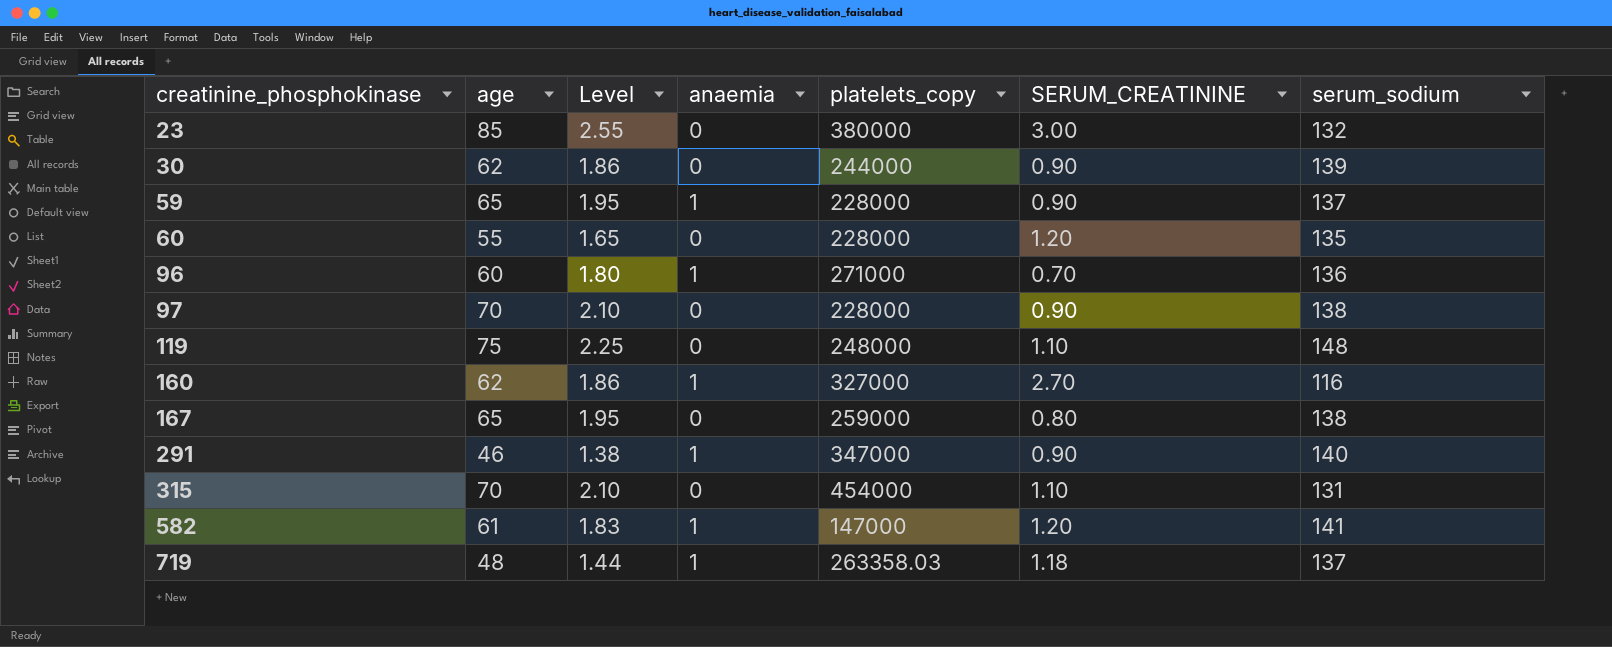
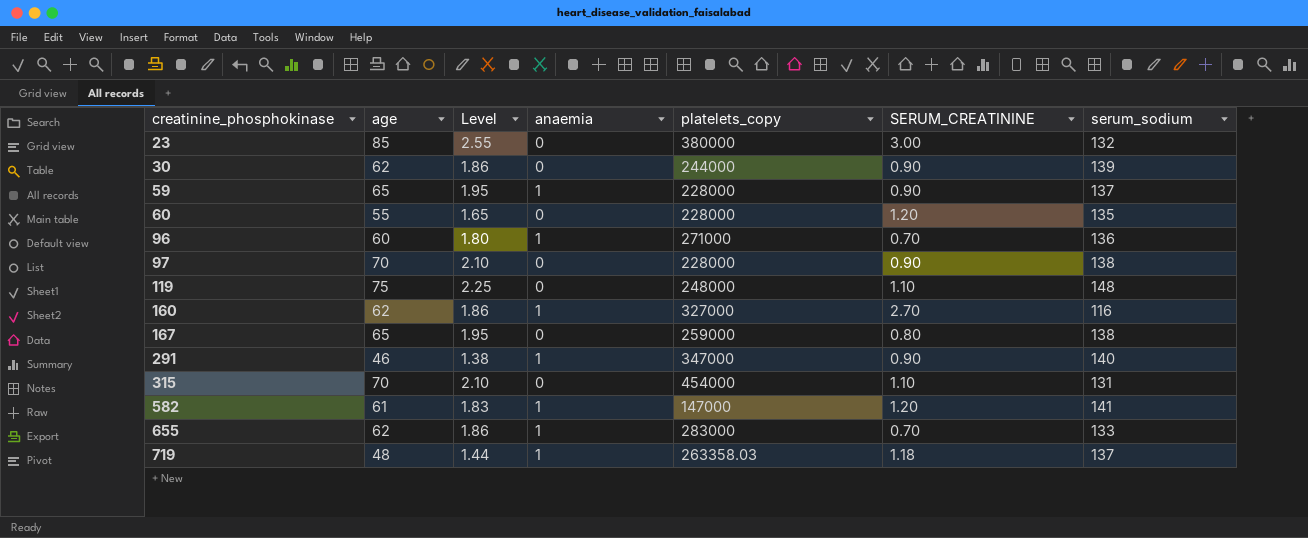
row 655: none -> 62 | 1.86 | 1 | 283000 | 0.70 | 133

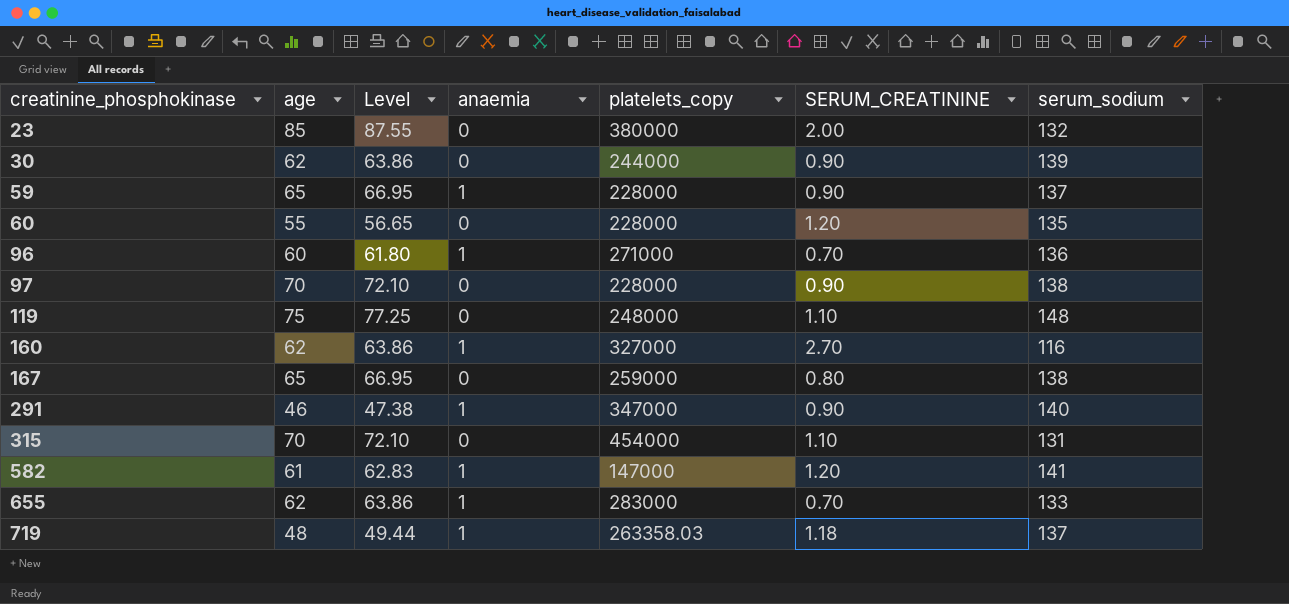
column Level | formula: [age] * 0.03 -> [age] * 1.03
23 | SERUM_CREATININE: 3.00 -> 2.00

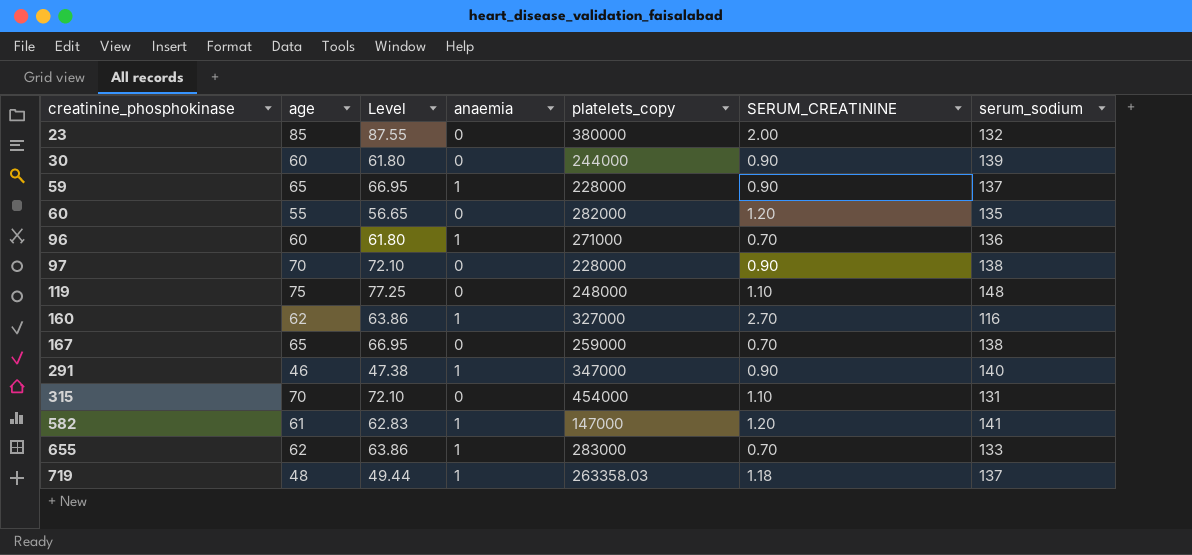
30 | age: 62 -> 60
30 | Level: 63.86 -> 61.80
60 | platelets_copy: 228000 -> 282000
167 | SERUM_CREATININE: 0.80 -> 0.70

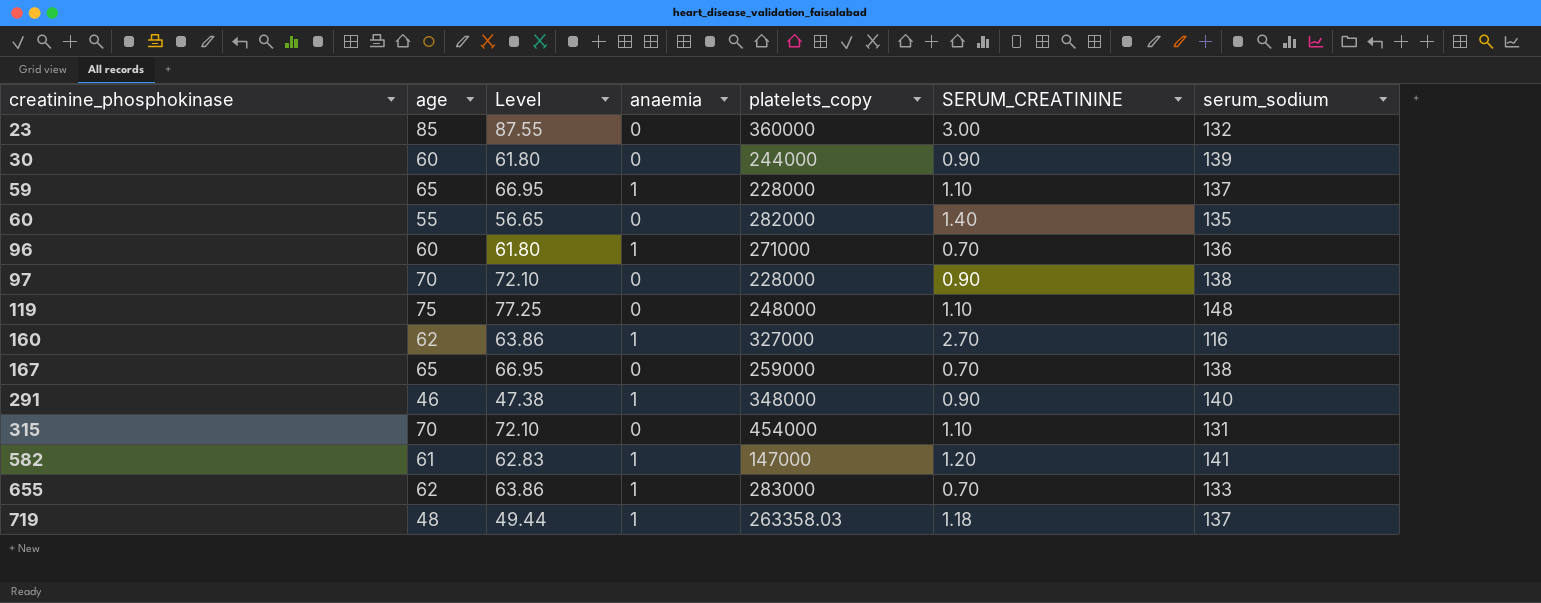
23 | platelets_copy: 380000 -> 360000
23 | SERUM_CREATININE: 2.00 -> 3.00
59 | SERUM_CREATININE: 0.90 -> 1.10
60 | SERUM_CREATININE: 1.20 -> 1.40
291 | platelets_copy: 347000 -> 348000

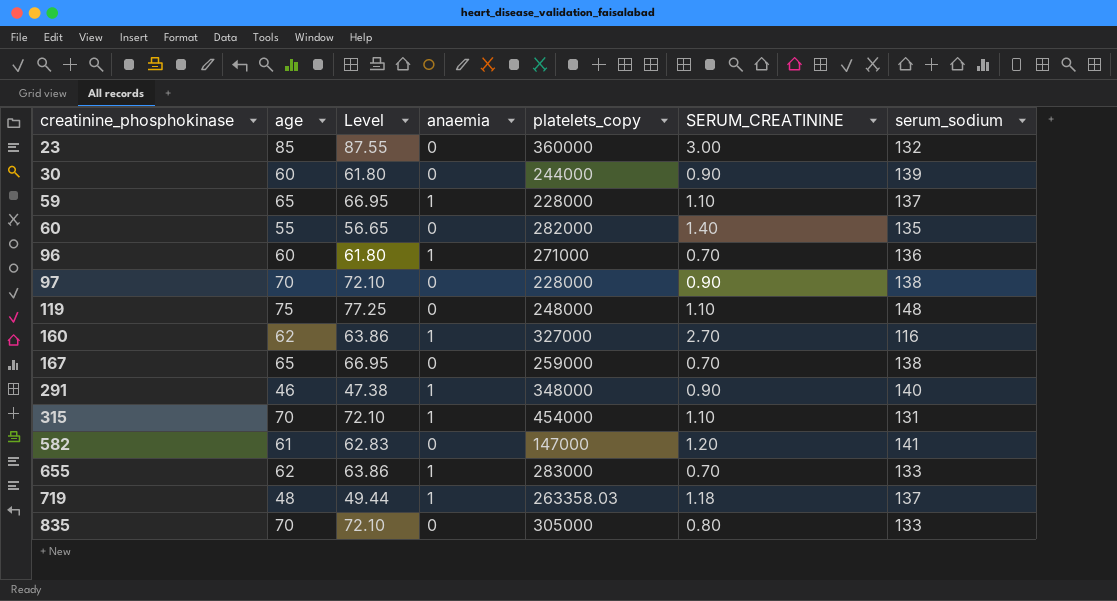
315 | anaemia: 0 -> 1
582 | anaemia: 1 -> 0
row 835: none -> 70 | 72.10 | 0 | 305000 | 0.80 | 133

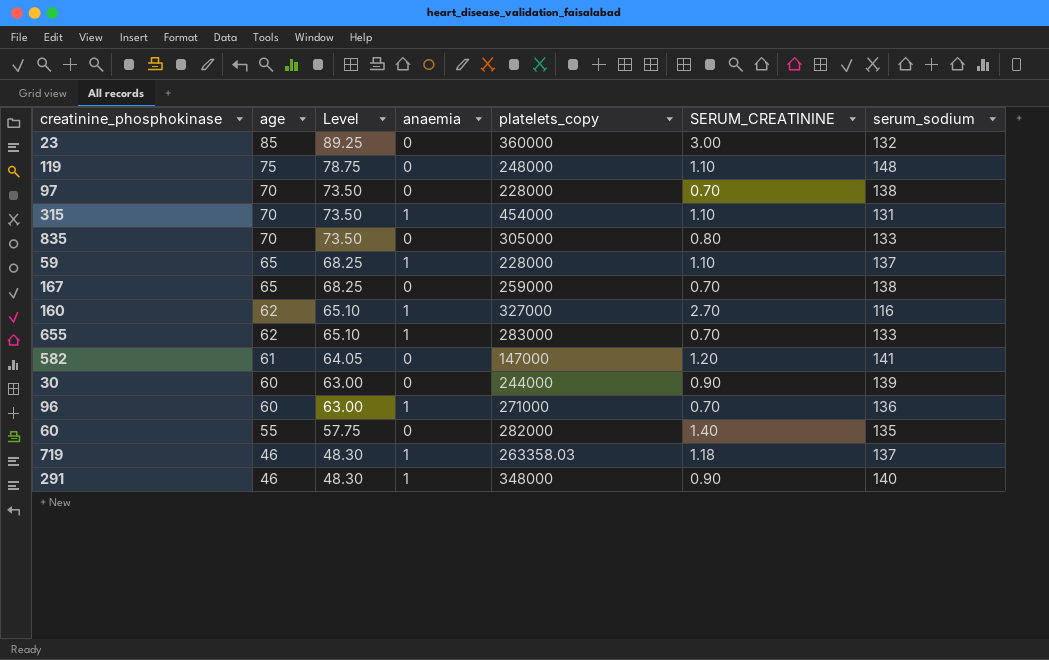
row order: creatinine_phosphokinase ascending -> age descending
column Level | formula: [age] * 1.03 -> [age] * 1.05
97 | SERUM_CREATININE: 0.90 -> 0.70
719 | age: 48 -> 46

